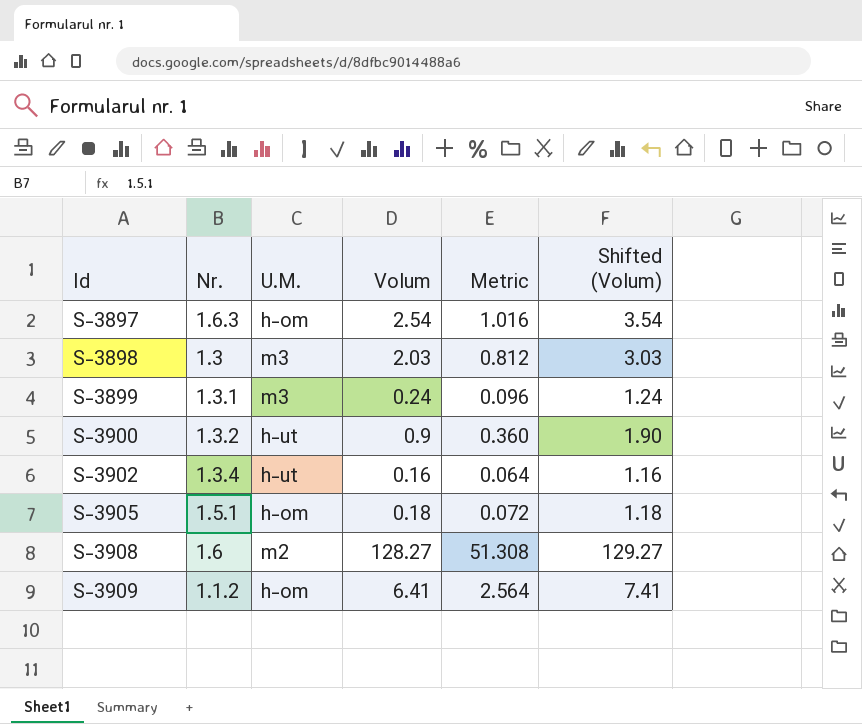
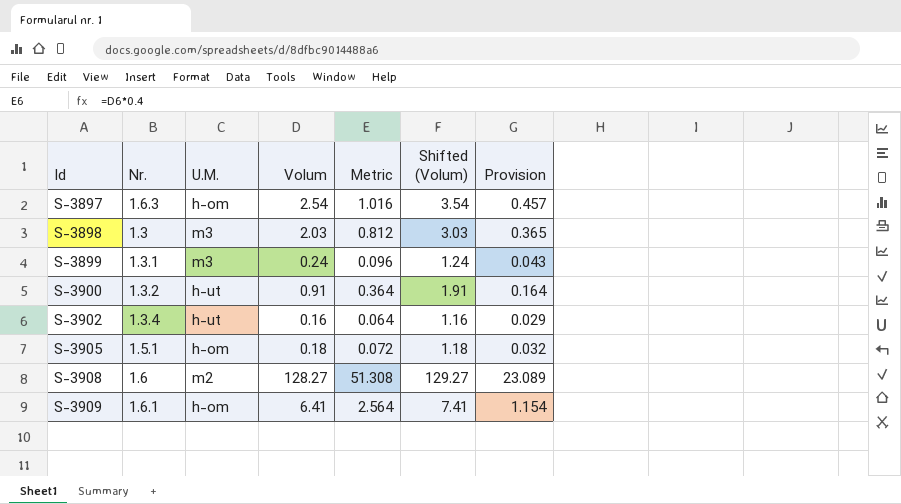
column Provision | formula: none -> [Volum] * 0.18
S-3900 | Volum: 0.9 -> 0.91
S-3900 | Metric: 0.360 -> 0.364
S-3900 | Shifted (Volum): 1.90 -> 1.91
S-3909 | Nr.: 1.1.2 -> 1.6.1

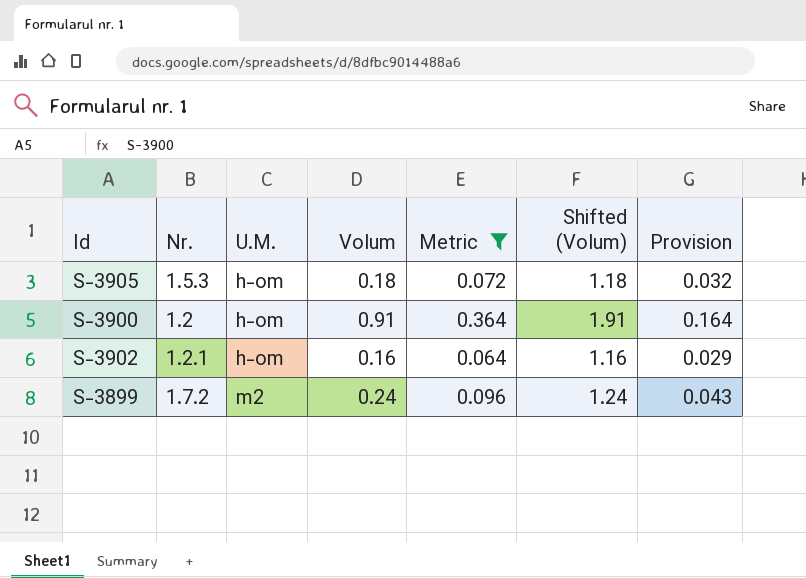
filter: none -> Metric <= 0.364
row order: Id ascending -> U.M. ascending
S-3905 | Nr.: 1.5.1 -> 1.5.3
S-3900 | Nr.: 1.3.2 -> 1.2
S-3900 | U.M.: h-ut -> h-om
S-3902 | Nr.: 1.3.4 -> 1.2.1
S-3902 | U.M.: h-ut -> h-om
S-3899 | Nr.: 1.3.1 -> 1.7.2
S-3899 | U.M.: m3 -> m2

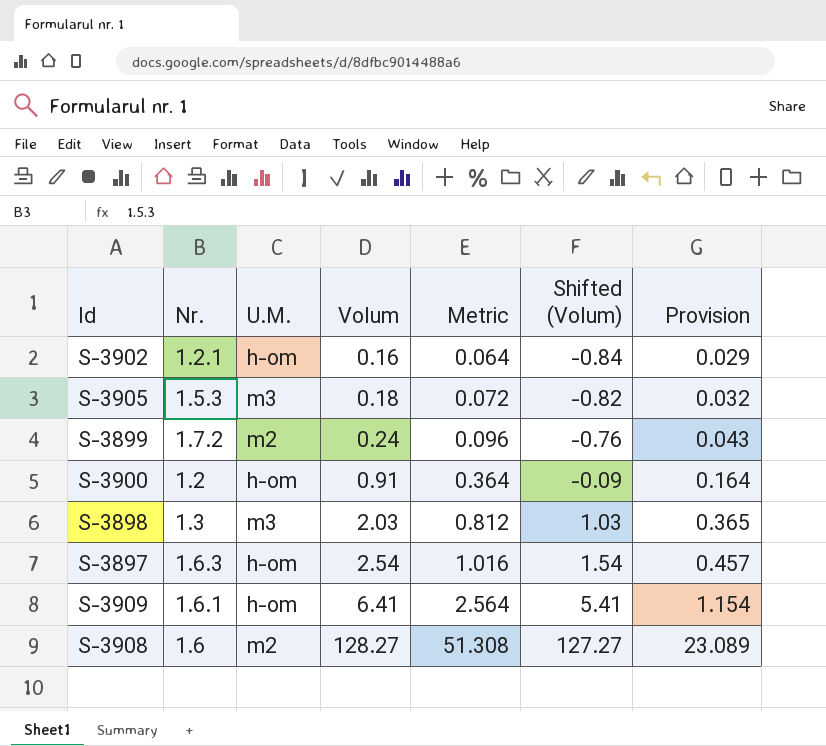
filter: Metric <= 0.364 -> none
row order: U.M. ascending -> Volum ascending
column Shifted (Volum) | formula: [Volum] + 1 -> [Volum] - 1
S-3905 | U.M.: h-om -> m3

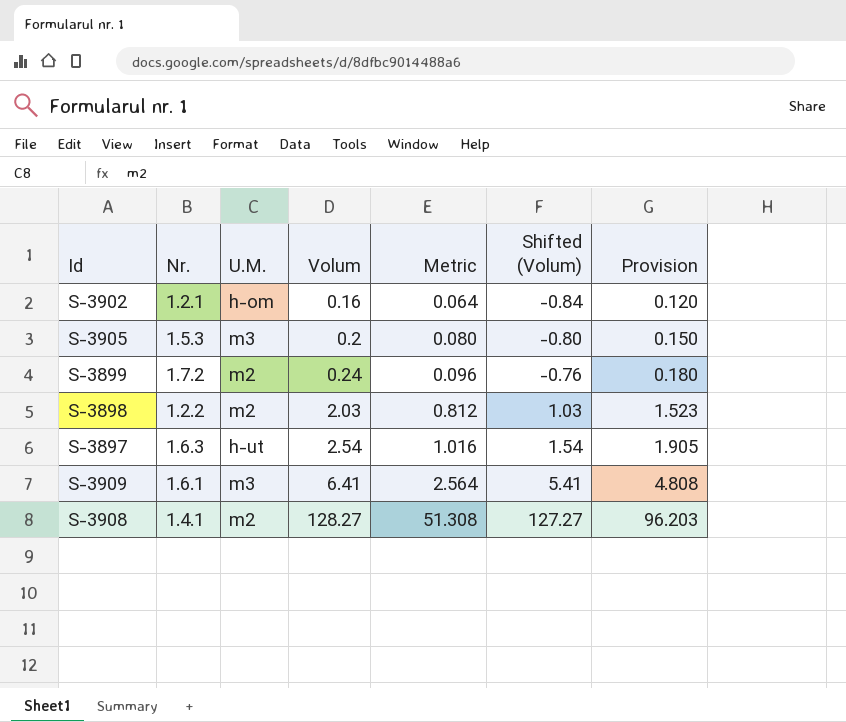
column Provision | formula: [Volum] * 0.18 -> [Volum] * 0.75
row S-3900: 1.2 | h-om | 0.91 | 0.364 | -0.09 | 0.164 -> none
S-3905 | Volum: 0.18 -> 0.2
S-3905 | Metric: 0.072 -> 0.080
S-3905 | Shifted (Volum): -0.82 -> -0.80
S-3898 | Nr.: 1.3 -> 1.2.2
S-3898 | U.M.: m3 -> m2
S-3897 | U.M.: h-om -> h-ut
S-3909 | U.M.: h-om -> m3
S-3908 | Nr.: 1.6 -> 1.4.1

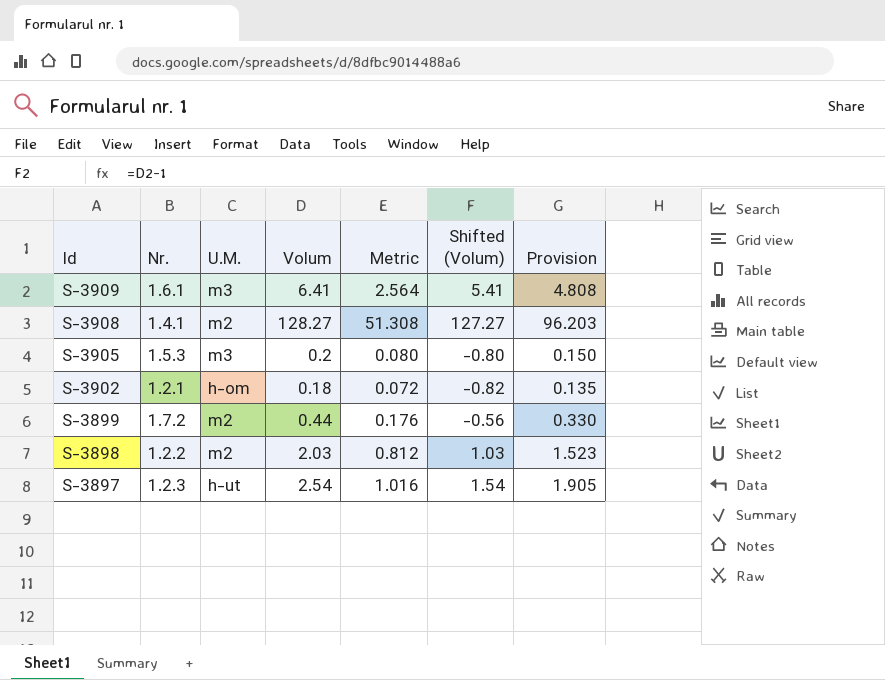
row order: Volum ascending -> Id descending
S-3902 | Volum: 0.16 -> 0.18
S-3902 | Metric: 0.064 -> 0.072
S-3902 | Shifted (Volum): -0.84 -> -0.82
S-3902 | Provision: 0.120 -> 0.135
S-3899 | Volum: 0.24 -> 0.44
S-3899 | Metric: 0.096 -> 0.176
S-3899 | Shifted (Volum): -0.76 -> -0.56
S-3899 | Provision: 0.180 -> 0.330
S-3897 | Nr.: 1.6.3 -> 1.2.3

